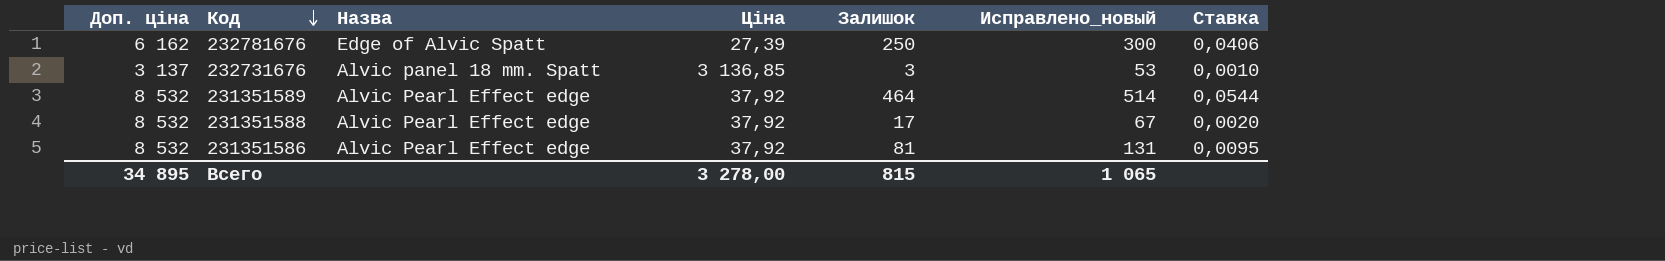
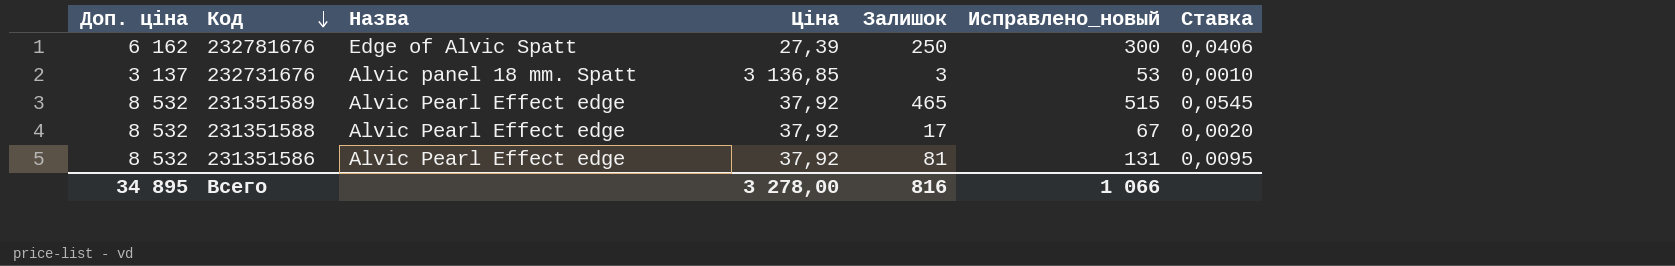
231351589 | Залишок: 464 -> 465
231351589 | Исправлено_новый: 514 -> 515
231351589 | Ставка: 0,0544 -> 0,0545
Всего | Залишок: 815 -> 816
Всего | Исправлено_новый: 1 065 -> 1 066

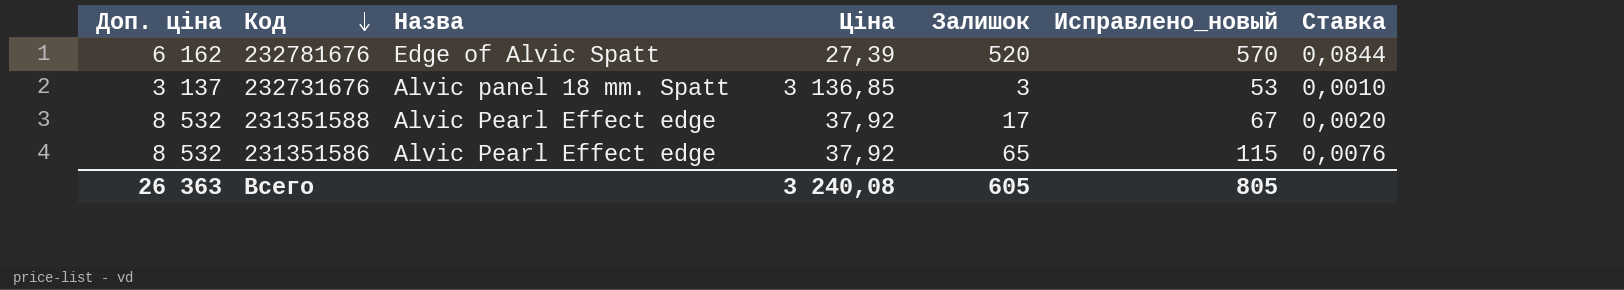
row 231351589: 8 532 | Alvic Pearl Effect edge | 37,92 | 465 | 515 | 0,0545 -> none
232781676 | Залишок: 250 -> 520
232781676 | Исправлено_новый: 300 -> 570
232781676 | Ставка: 0,0406 -> 0,0844
231351586 | Залишок: 81 -> 65
231351586 | Исправлено_новый: 131 -> 115
231351586 | Ставка: 0,0095 -> 0,0076
Всего | Доп. ціна: 34 895 -> 26 363
Всего | Ціна: 3 278,00 -> 3 240,08
Всего | Залишок: 816 -> 605
Всего | Исправлено_новый: 1 066 -> 805

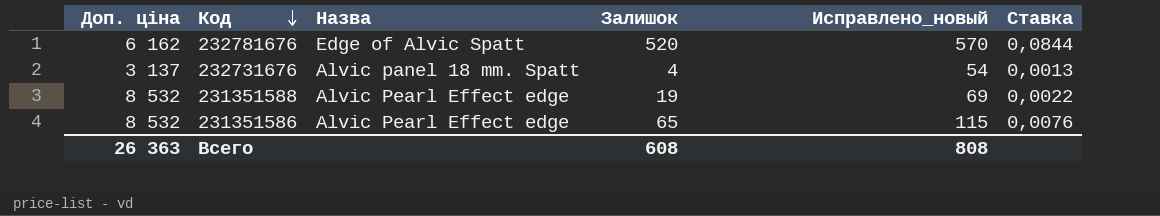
column Ціна | position: 4 -> none
232731676 | Залишок: 3 -> 4
232731676 | Исправлено_новый: 53 -> 54
232731676 | Ставка: 0,0010 -> 0,0013
231351588 | Залишок: 17 -> 19
231351588 | Исправлено_новый: 67 -> 69
231351588 | Ставка: 0,0020 -> 0,0022
Всего | Залишок: 605 -> 608
Всего | Исправлено_новый: 805 -> 808

